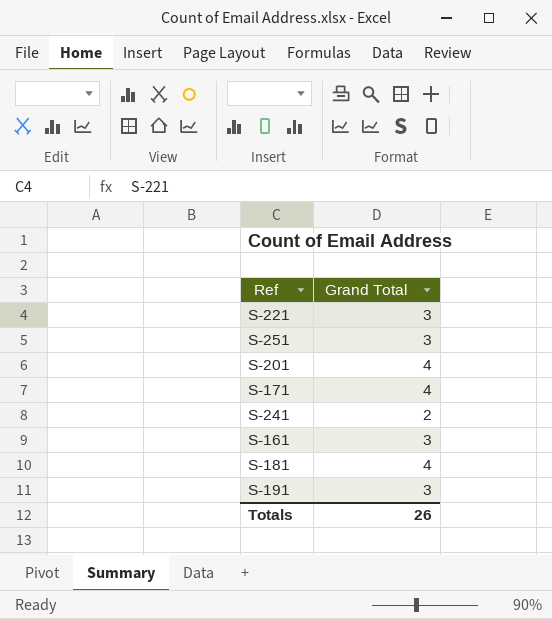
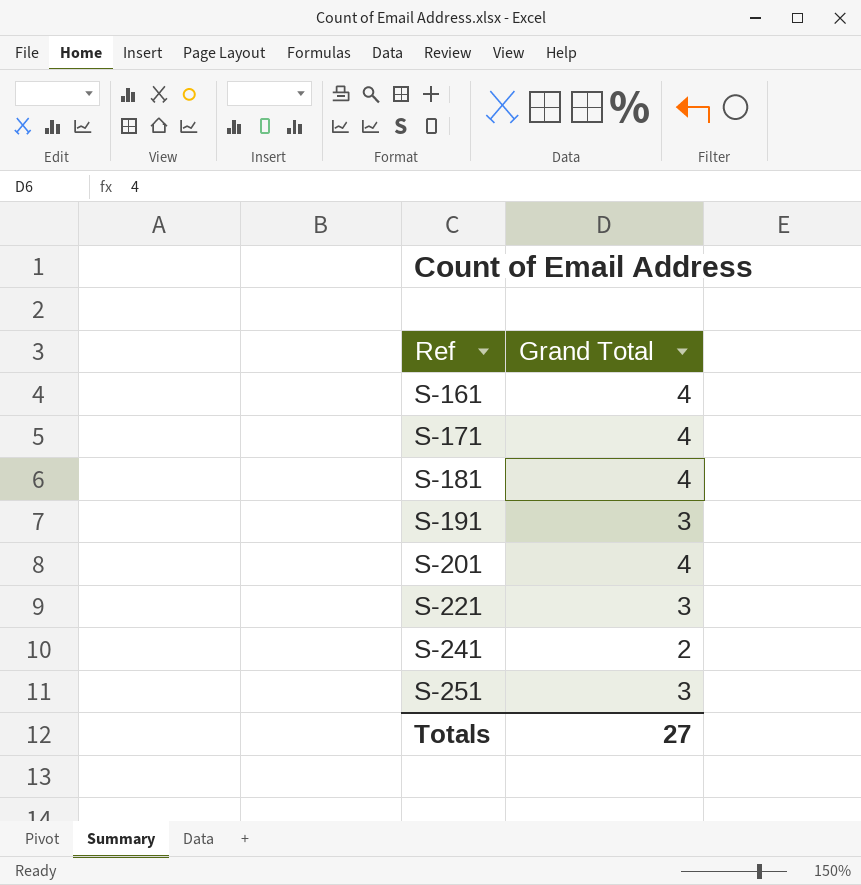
row order: none -> Ref ascending
S-161 | Grand Total: 3 -> 4
Totals | Grand Total: 26 -> 27

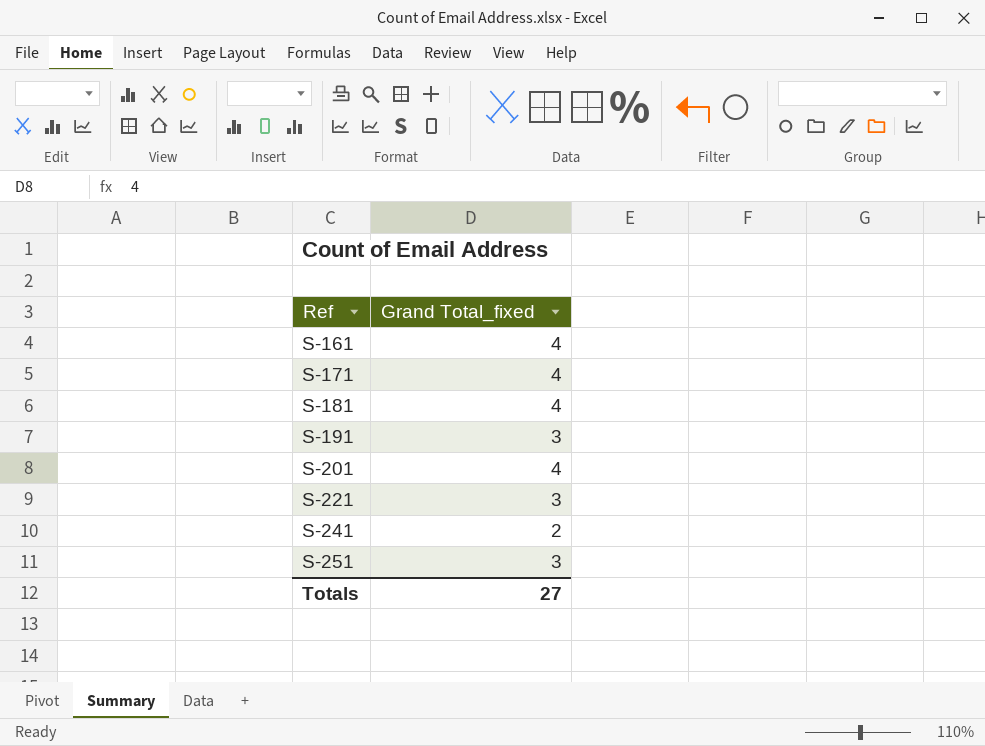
column name: Grand Total -> Grand Total_fixed

